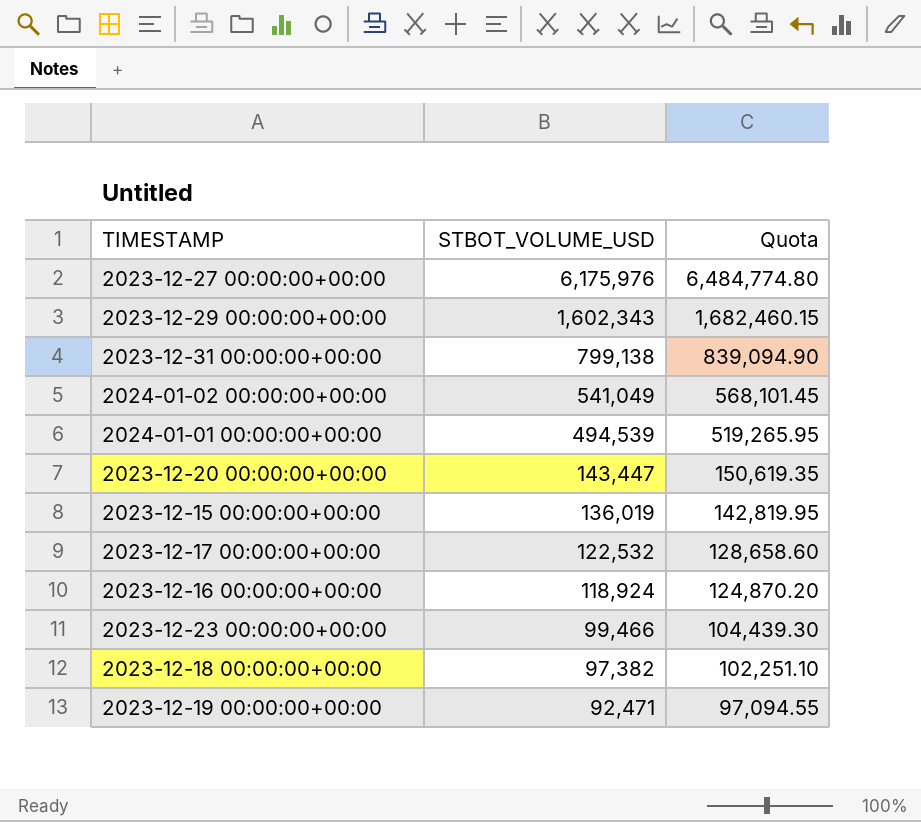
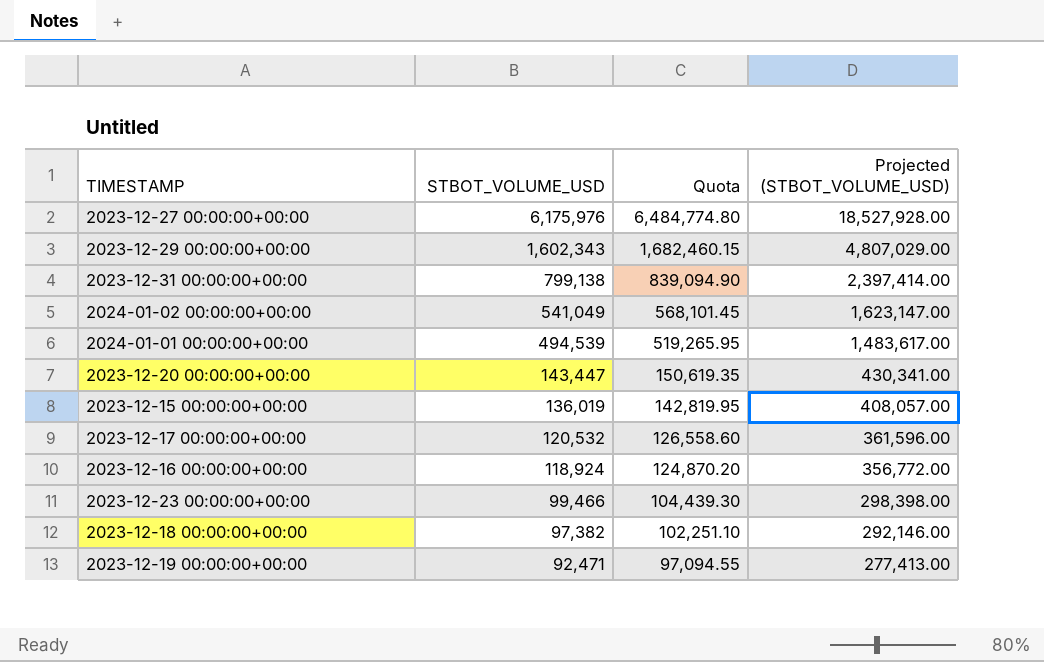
column Projected (STBOT_VOLUME_USD) | formula: none -> [STBOT_VOLUME_USD] * 3
2023-12-17 00:00:00+00:00 | STBOT_VOLUME_USD: 122,532 -> 120,532
2023-12-17 00:00:00+00:00 | Quota: 128,658.60 -> 126,558.60

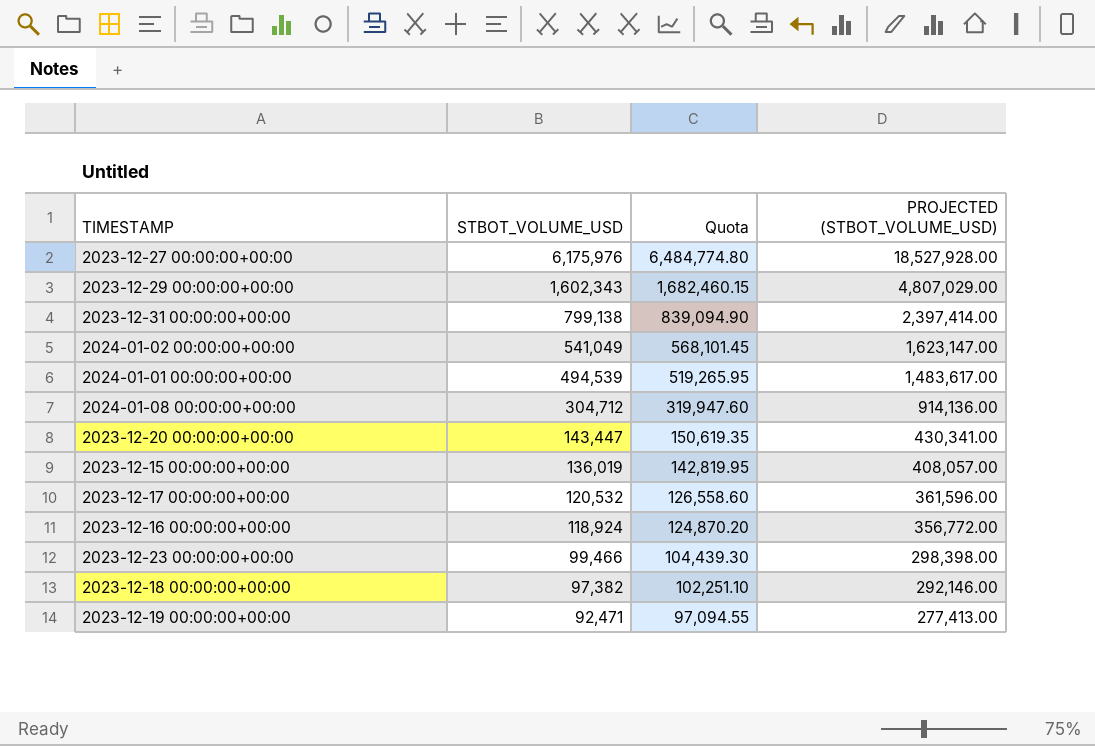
column name: Projected (STBOT_VOLUME_USD) -> PROJECTED (STBOT_VOLUME_USD)
row 2024-01-08 00:00:00+00:00: none -> 304,712 | 319,947.60 | 914,136.00

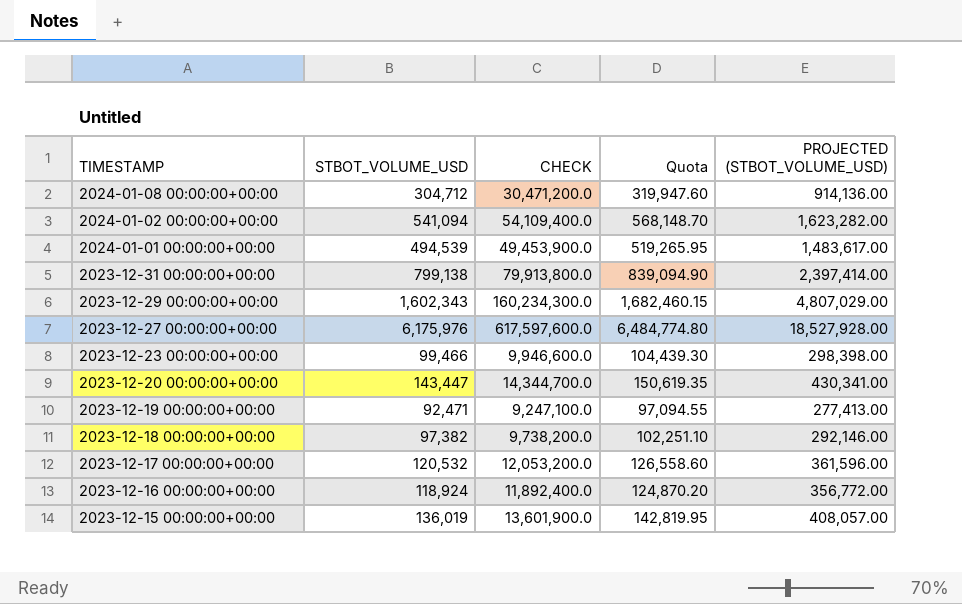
row order: STBOT_VOLUME_USD descending -> TIMESTAMP descending
column CHECK | formula: none -> [STBOT_VOLUME_USD] * 100
2024-01-02 00:00:00+00:00 | STBOT_VOLUME_USD: 541,049 -> 541,094
2024-01-02 00:00:00+00:00 | Quota: 568,101.45 -> 568,148.70
2024-01-02 00:00:00+00:00 | PROJECTED (STBOT_VOLUME_USD): 1,623,147.00 -> 1,623,282.00

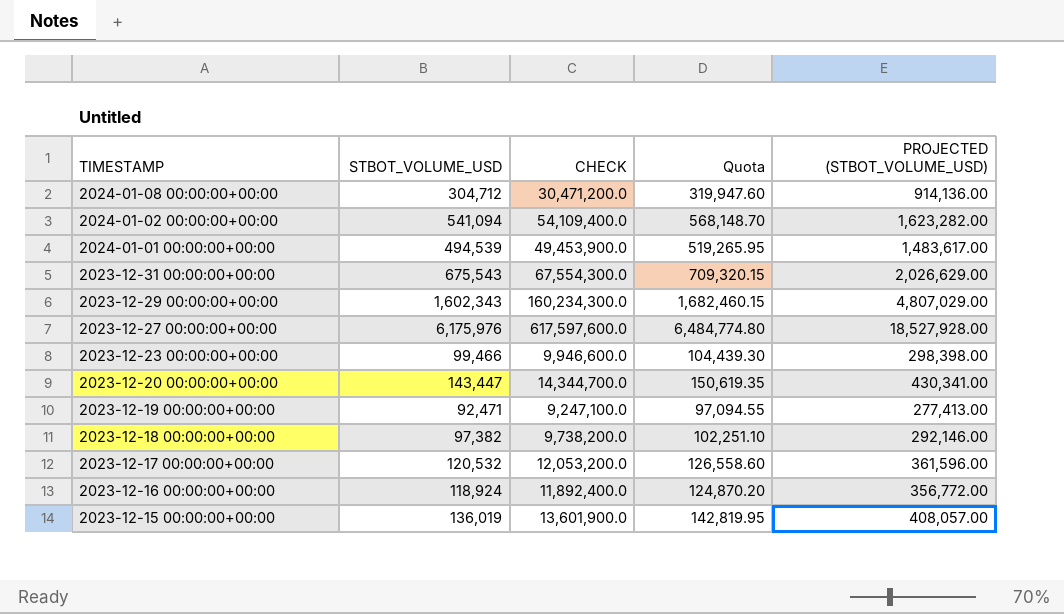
2023-12-31 00:00:00+00:00 | STBOT_VOLUME_USD: 799,138 -> 675,543
2023-12-31 00:00:00+00:00 | CHECK: 79,913,800.0 -> 67,554,300.0
2023-12-31 00:00:00+00:00 | Quota: 839,094.90 -> 709,320.15
2023-12-31 00:00:00+00:00 | PROJECTED (STBOT_VOLUME_USD): 2,397,414.00 -> 2,026,629.00

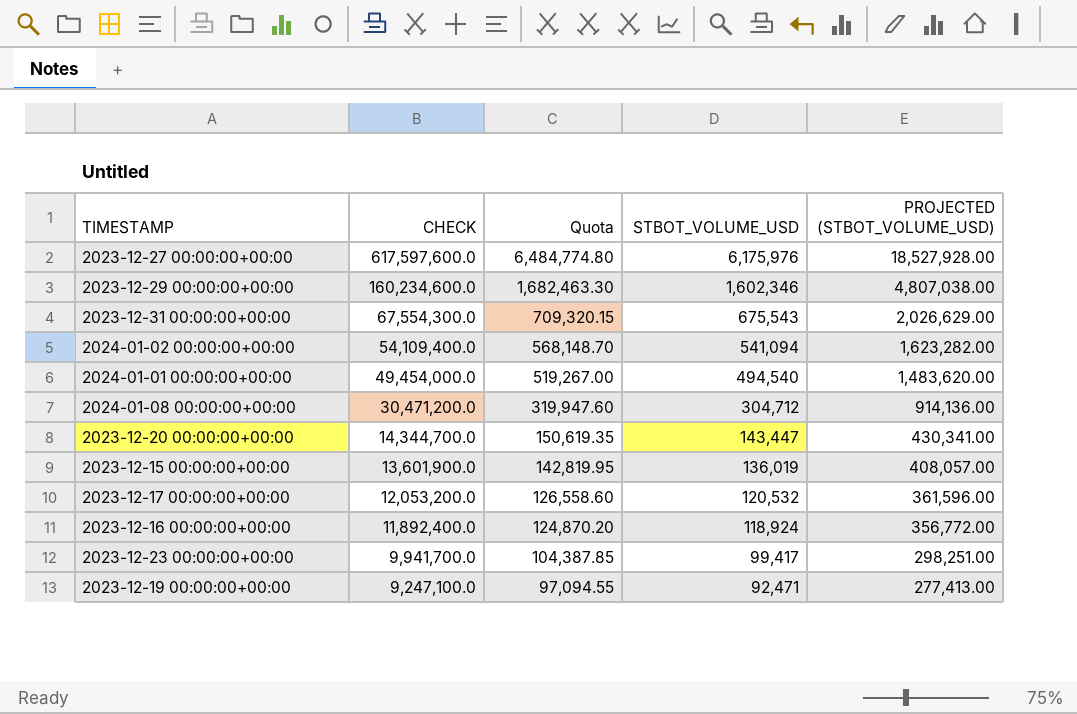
row order: TIMESTAMP descending -> CHECK descending
column STBOT_VOLUME_USD | position: 2 -> 4
row 2023-12-18 00:00:00+00:00: 97,382 | 9,738,200.0 | 102,251.10 | 292,146.00 -> none
2023-12-29 00:00:00+00:00 | CHECK: 160,234,300.0 -> 160,234,600.0
2023-12-29 00:00:00+00:00 | Quota: 1,682,460.15 -> 1,682,463.30
2023-12-29 00:00:00+00:00 | STBOT_VOLUME_USD: 1,602,343 -> 1,602,346
2023-12-29 00:00:00+00:00 | PROJECTED (STBOT_VOLUME_USD): 4,807,029.00 -> 4,807,038.00
2024-01-01 00:00:00+00:00 | CHECK: 49,453,900.0 -> 49,454,000.0
2024-01-01 00:00:00+00:00 | Quota: 519,265.95 -> 519,267.00
2024-01-01 00:00:00+00:00 | STBOT_VOLUME_USD: 494,539 -> 494,540
2024-01-01 00:00:00+00:00 | PROJECTED (STBOT_VOLUME_USD): 1,483,617.00 -> 1,483,620.00
2023-12-23 00:00:00+00:00 | CHECK: 9,946,600.0 -> 9,941,700.0
2023-12-23 00:00:00+00:00 | Quota: 104,439.30 -> 104,387.85
2023-12-23 00:00:00+00:00 | STBOT_VOLUME_USD: 99,466 -> 99,417
2023-12-23 00:00:00+00:00 | PROJECTED (STBOT_VOLUME_USD): 298,398.00 -> 298,251.00

